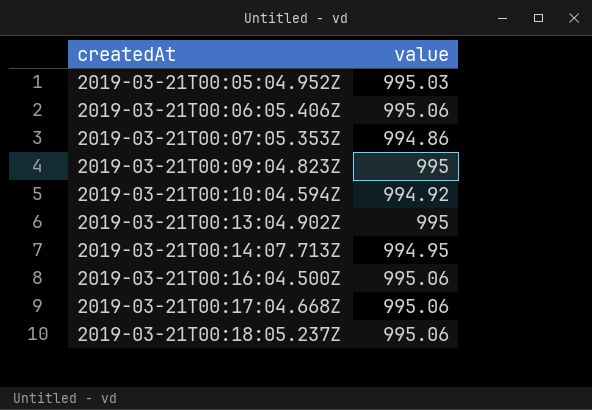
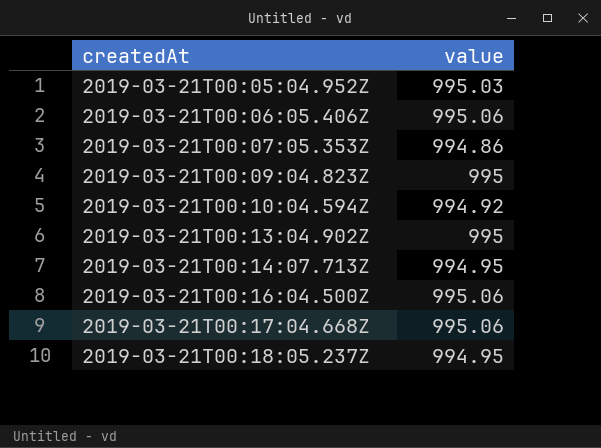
2019-03-21T00:18:05.237Z | value: 995.06 -> 994.95

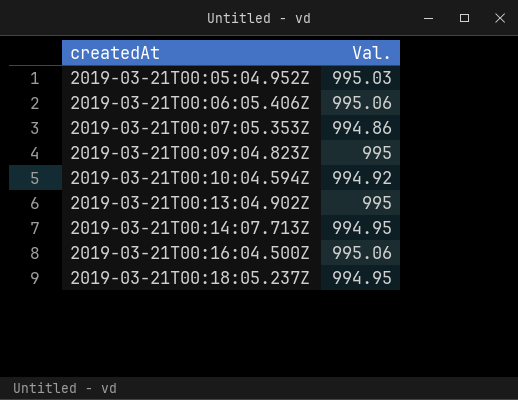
column name: value -> Val.
row 2019-03-21T00:17:04.668Z: 995.06 -> none

